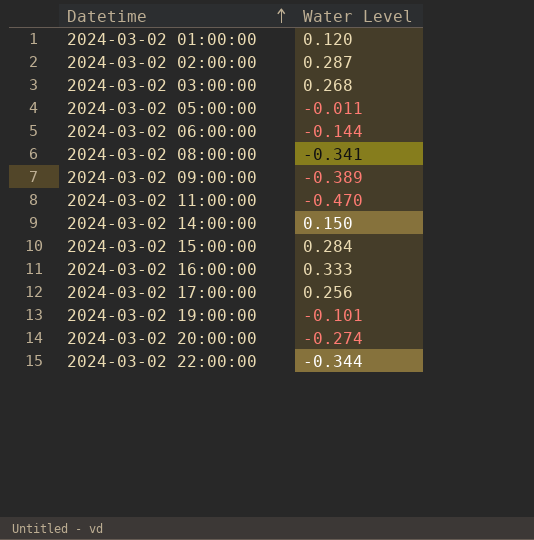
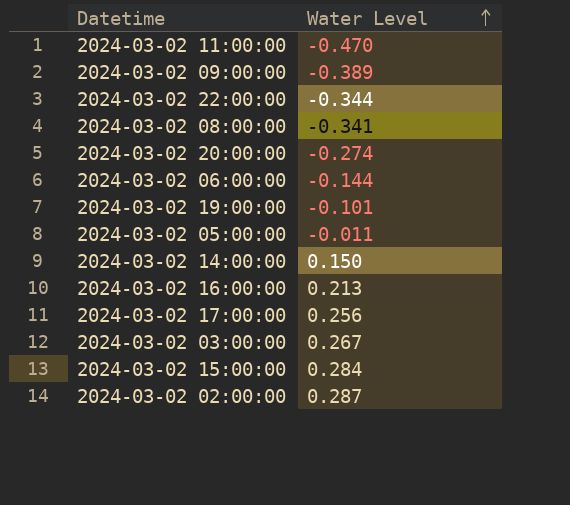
row order: Datetime ascending -> Water Level ascending
row 2024-03-02 01:00:00: 0.120 -> none
2024-03-02 16:00:00 | Water Level: 0.333 -> 0.213
2024-03-02 03:00:00 | Water Level: 0.268 -> 0.267

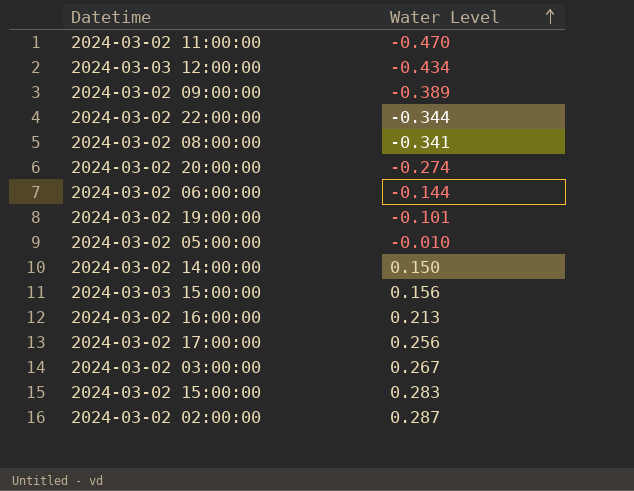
row 2024-03-03 12:00:00: none -> -0.434
2024-03-02 05:00:00 | Water Level: -0.011 -> -0.010
row 2024-03-03 15:00:00: none -> 0.156
2024-03-02 15:00:00 | Water Level: 0.284 -> 0.283

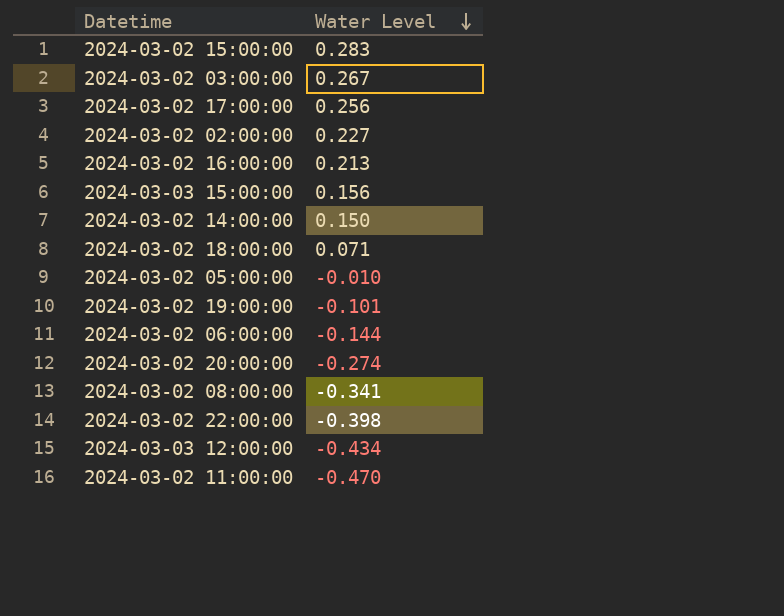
row order: Water Level ascending -> Water Level descending
row 2024-03-02 09:00:00: -0.389 -> none
2024-03-02 02:00:00 | Water Level: 0.287 -> 0.227
row 2024-03-02 18:00:00: none -> 0.071
2024-03-02 22:00:00 | Water Level: -0.344 -> -0.398

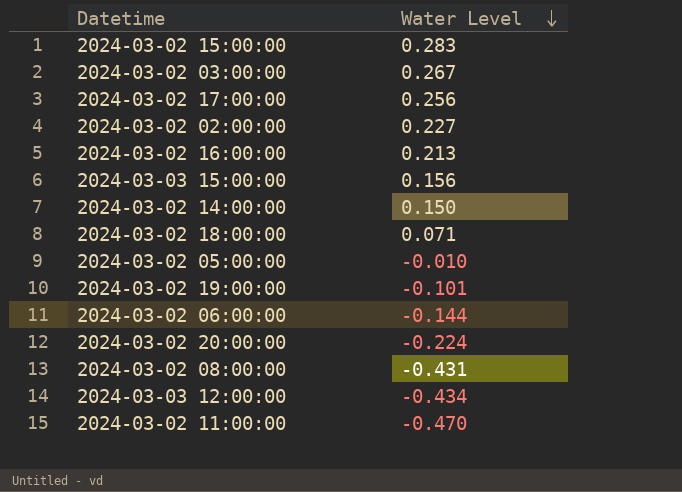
row 2024-03-02 22:00:00: -0.398 -> none
2024-03-02 20:00:00 | Water Level: -0.274 -> -0.224
2024-03-02 08:00:00 | Water Level: -0.341 -> -0.431

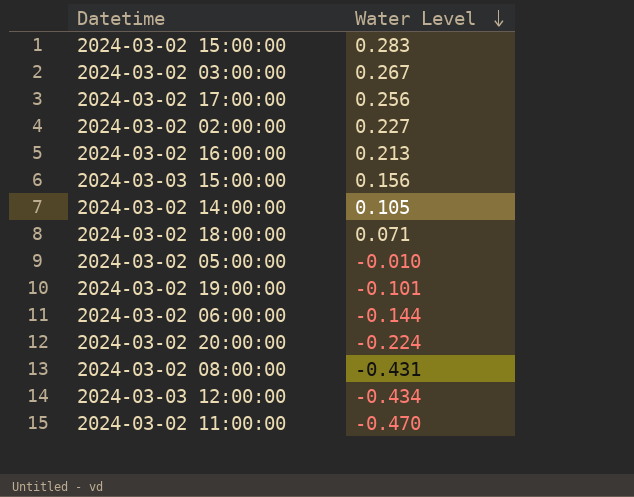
2024-03-02 14:00:00 | Water Level: 0.150 -> 0.105

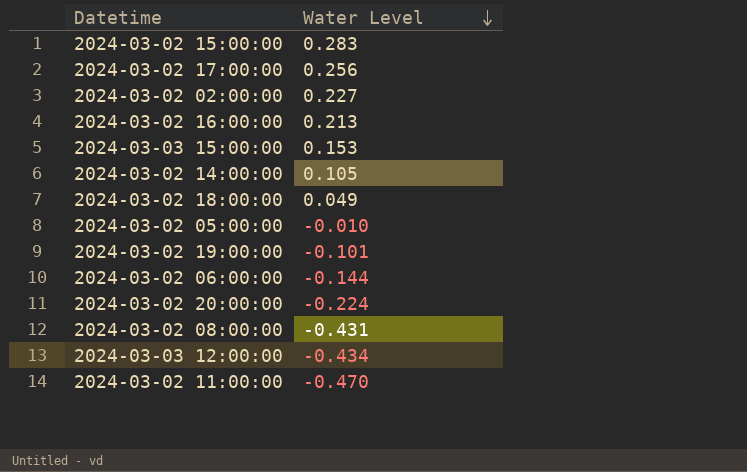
row 2024-03-02 03:00:00: 0.267 -> none
2024-03-03 15:00:00 | Water Level: 0.156 -> 0.153
2024-03-02 18:00:00 | Water Level: 0.071 -> 0.049

